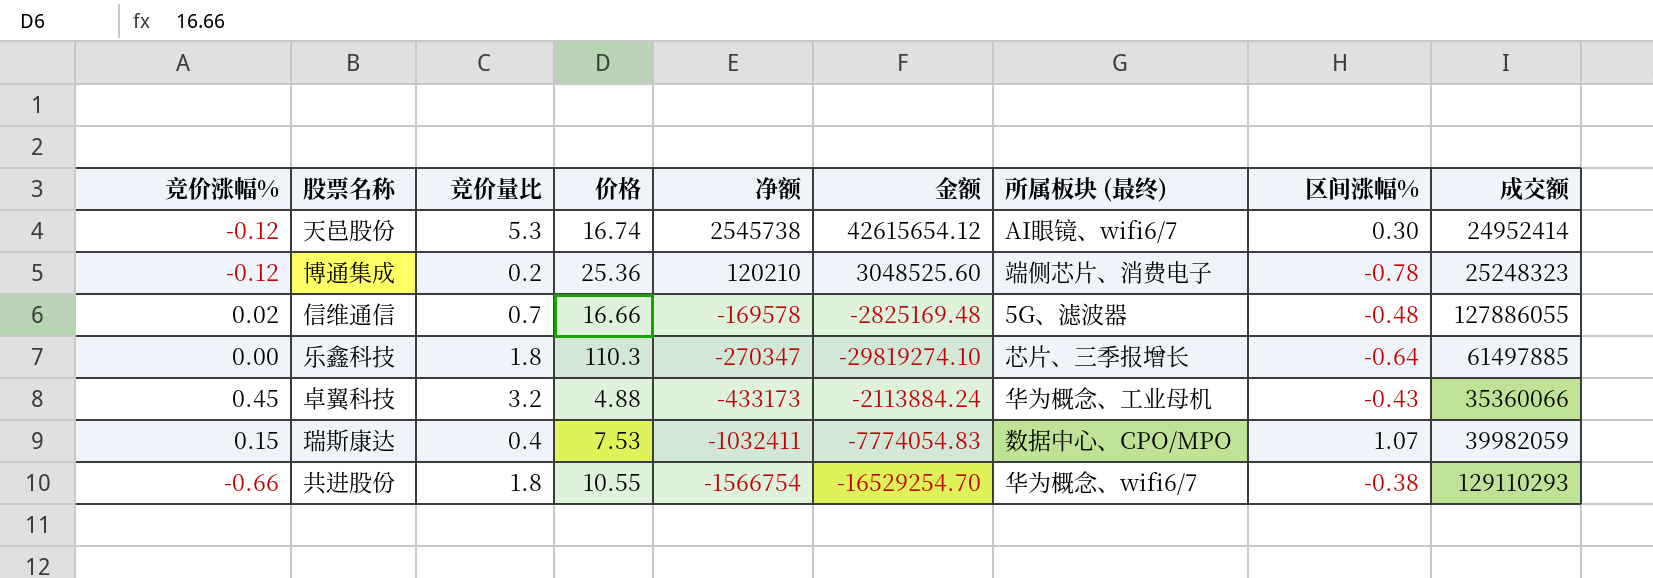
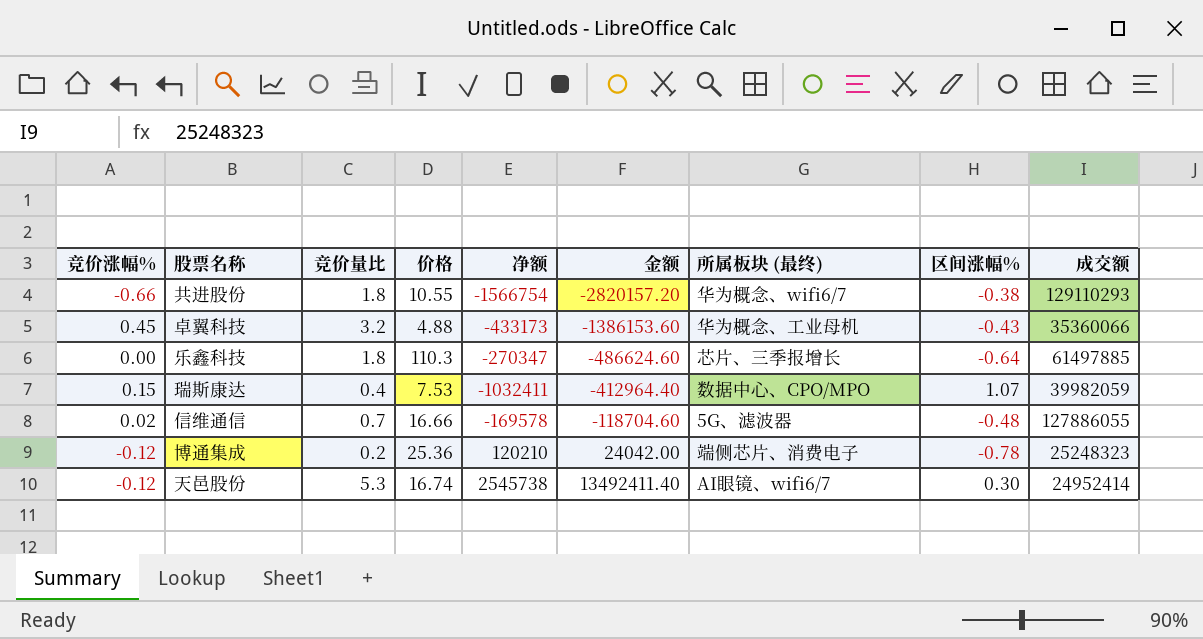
row order: 净额 descending -> 金额 ascending
column 金额 | formula: [价格] * [净额] -> [竞价量比] * [净额]

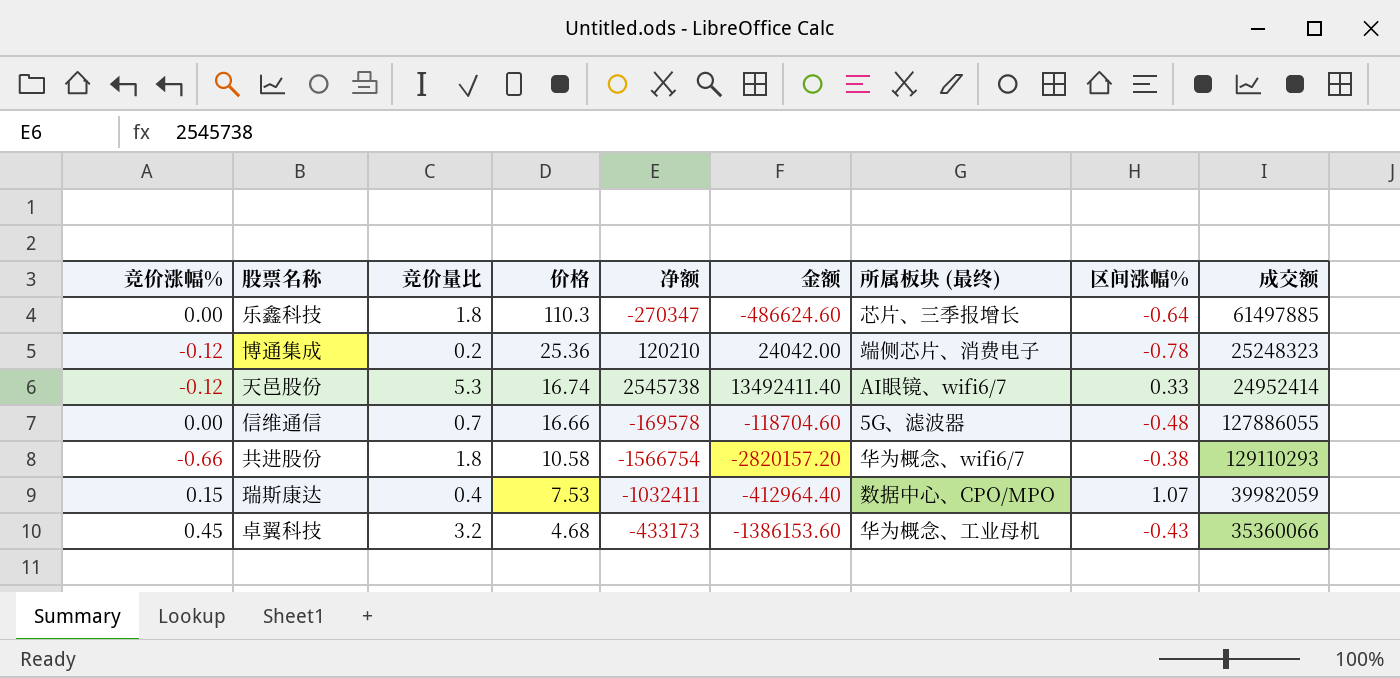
row order: 金额 ascending -> 价格 descending
天邑股份 | 区间涨幅%: 0.30 -> 0.33
信维通信 | 竞价涨幅%: 0.02 -> 0.00
共进股份 | 价格: 10.55 -> 10.58
卓翼科技 | 价格: 4.88 -> 4.68

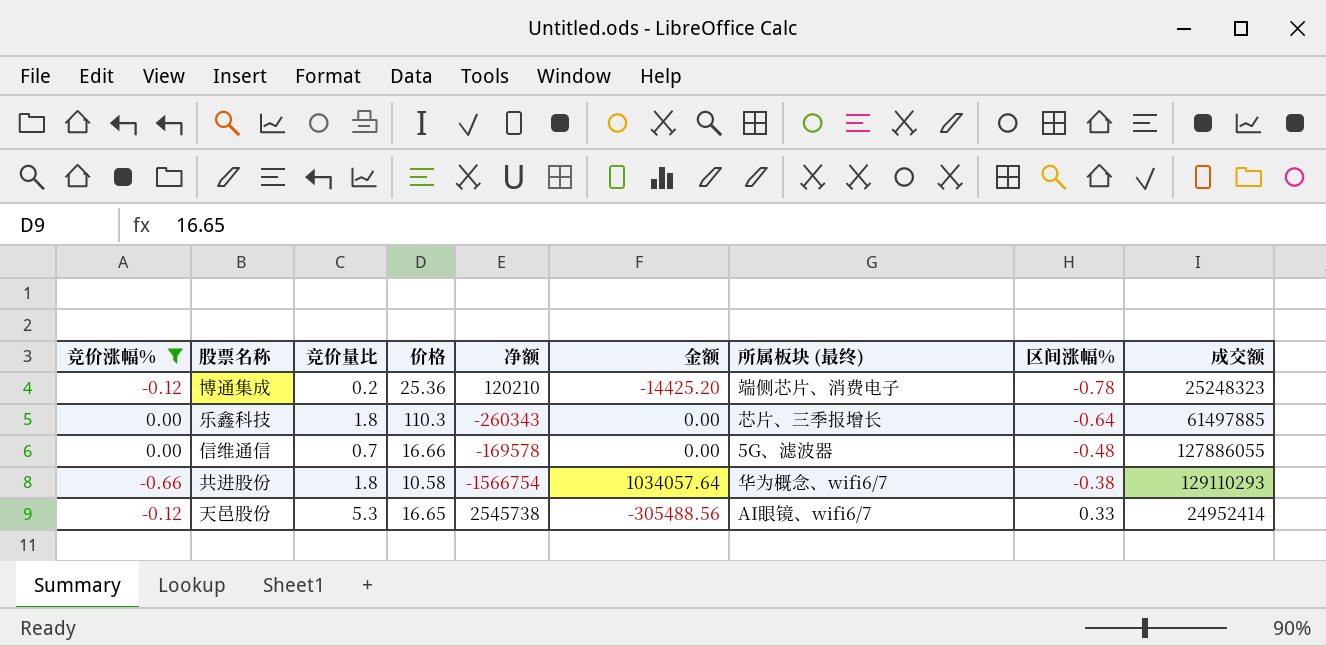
filter: none -> 竞价涨幅% <= 0.00
row order: 价格 descending -> 区间涨幅% ascending
column 金额 | formula: [竞价量比] * [净额] -> [竞价涨幅%] * [净额]
乐鑫科技 | 净额: -270347 -> -260343
天邑股份 | 价格: 16.74 -> 16.65

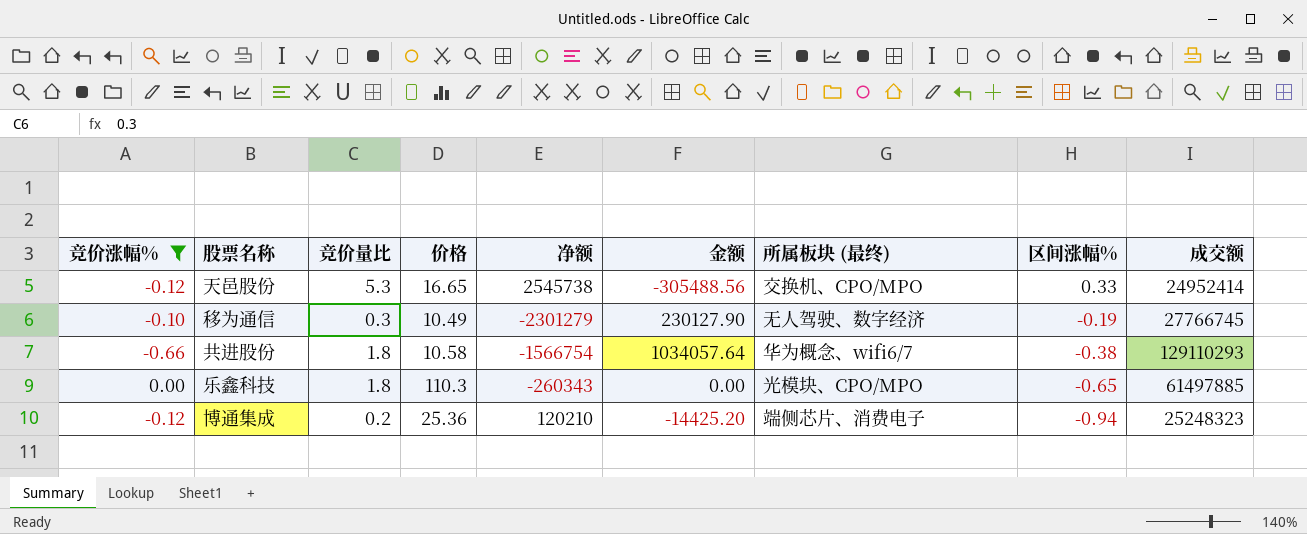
row order: 区间涨幅% ascending -> 区间涨幅% descending
row 信维通信: 0.00 | 0.7 | 16.66 | -169578 | 0.00 | 5G、滤波器 | -0.48 | 127886055 -> none
天邑股份 | 所属板块 (最终): AI眼镜、wifi6/7 -> 交换机、CPO/MPO
row 移为通信: none -> -0.10 | 0.3 | 10.49 | -2301279 | 230127.90 | 无人驾驶、数字经济 | -0.19 | 27766745
乐鑫科技 | 所属板块 (最终): 芯片、三季报增长 -> 光模块、CPO/MPO
乐鑫科技 | 区间涨幅%: -0.64 -> -0.65
博通集成 | 区间涨幅%: -0.78 -> -0.94

